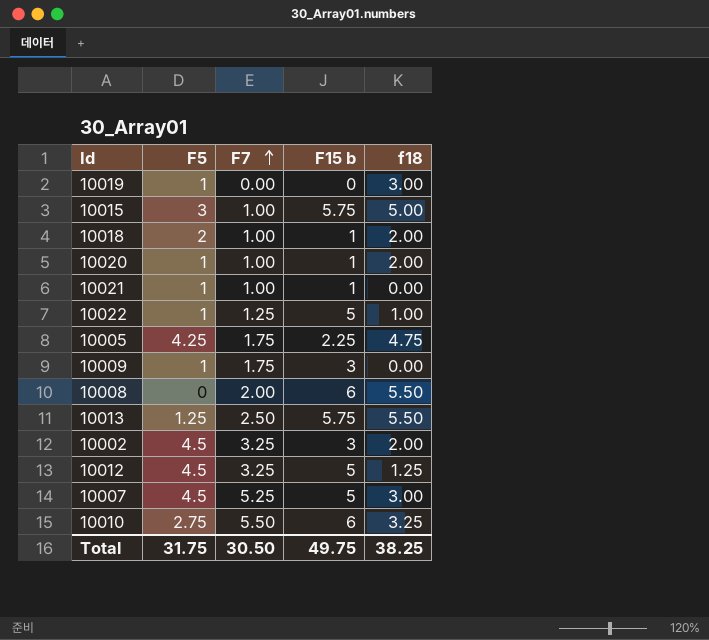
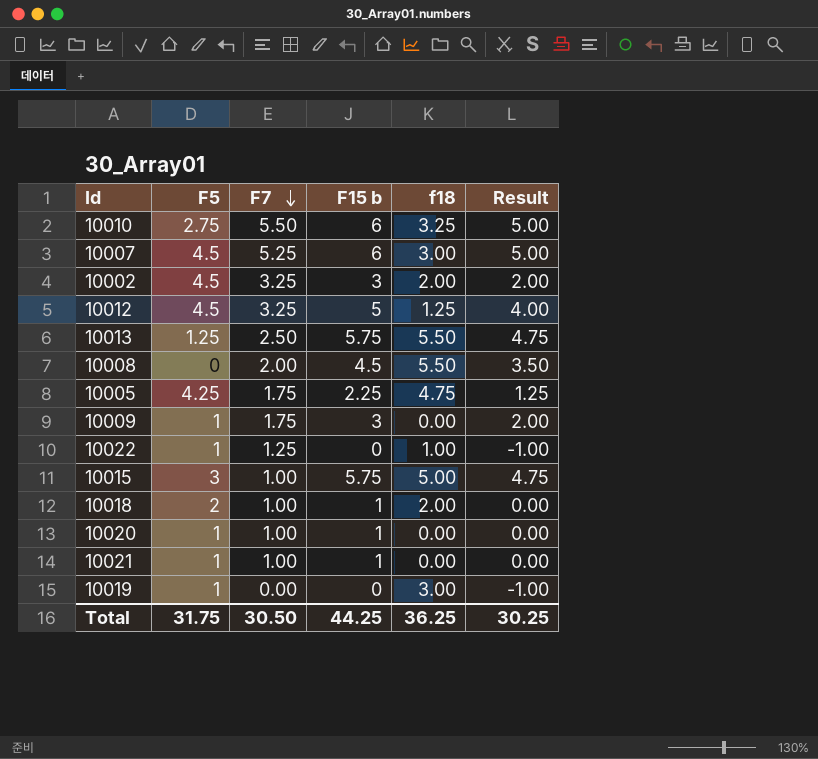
row order: F7 ascending -> F7 descending
column Result | formula: none -> [F15 b] - 1
10007 | F15 b: 5 -> 6
10008 | F15 b: 6 -> 4.5
10022 | F15 b: 5 -> 0
10020 | f18: 2.00 -> 0.00
Total | F15 b: 49.75 -> 44.25
Total | f18: 38.25 -> 36.25

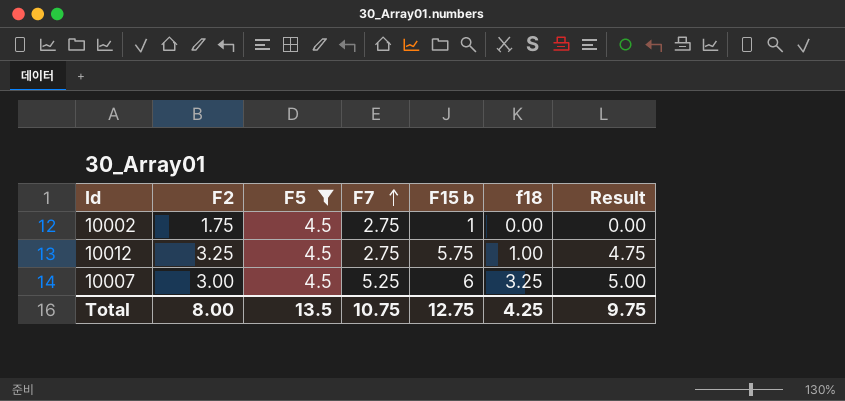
filter: none -> F5 = 4.5
row order: F7 descending -> F7 ascending
column F2 | position: none -> 2
10002 | F7: 3.25 -> 2.75
10002 | F15 b: 3 -> 1
10002 | f18: 2.00 -> 0.00
10002 | Result: 2.00 -> 0.00
10012 | F7: 3.25 -> 2.75
10012 | F15 b: 5 -> 5.75
10012 | f18: 1.25 -> 1.00
10012 | Result: 4.00 -> 4.75
10007 | f18: 3.00 -> 3.25
Total | F5: 31.75 -> 13.5
Total | F7: 30.50 -> 10.75
Total | F15 b: 44.25 -> 12.75
Total | f18: 36.25 -> 4.25
Total | Result: 30.25 -> 9.75

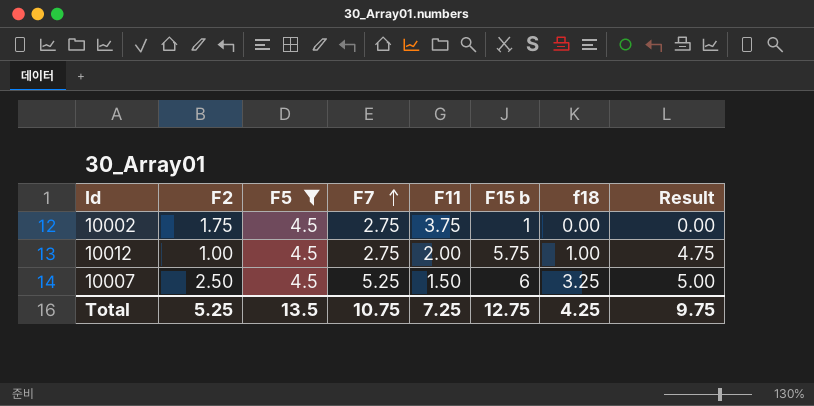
column F11 | position: none -> 5
10012 | F2: 3.25 -> 1.00
10007 | F2: 3.00 -> 2.50
Total | F2: 8.00 -> 5.25

